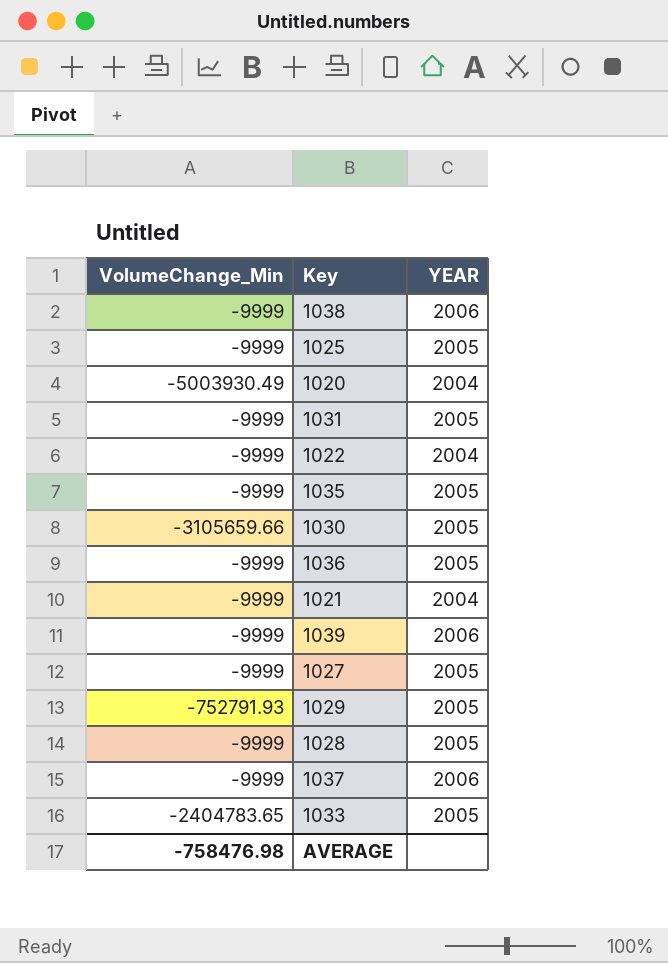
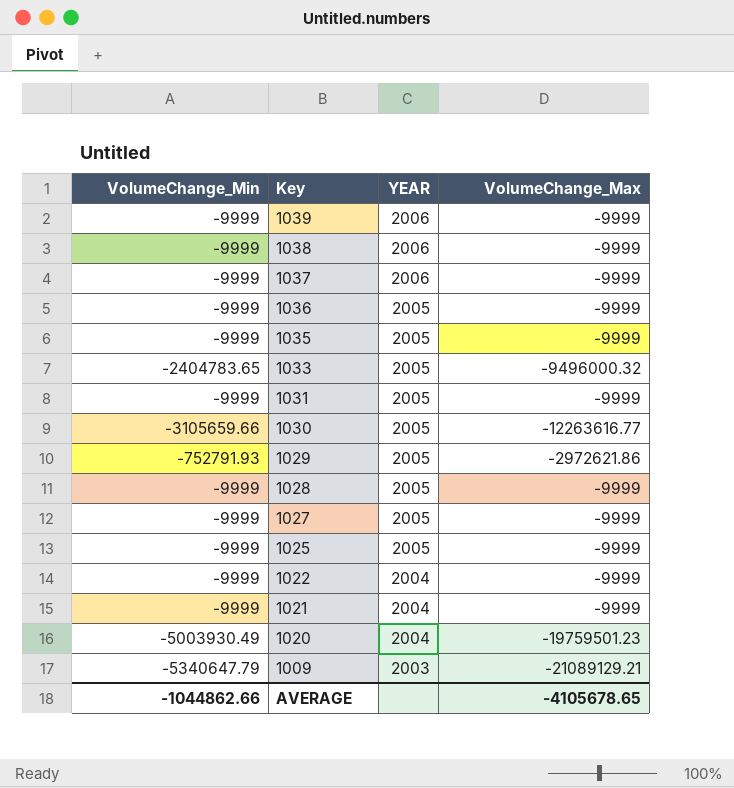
row order: none -> Key descending
column VolumeChange_Max | position: none -> 4
row 1009: none -> -5340647.79 | 2003 | -21089129.21
AVERAGE | VolumeChange_Min: -758476.98 -> -1044862.66

